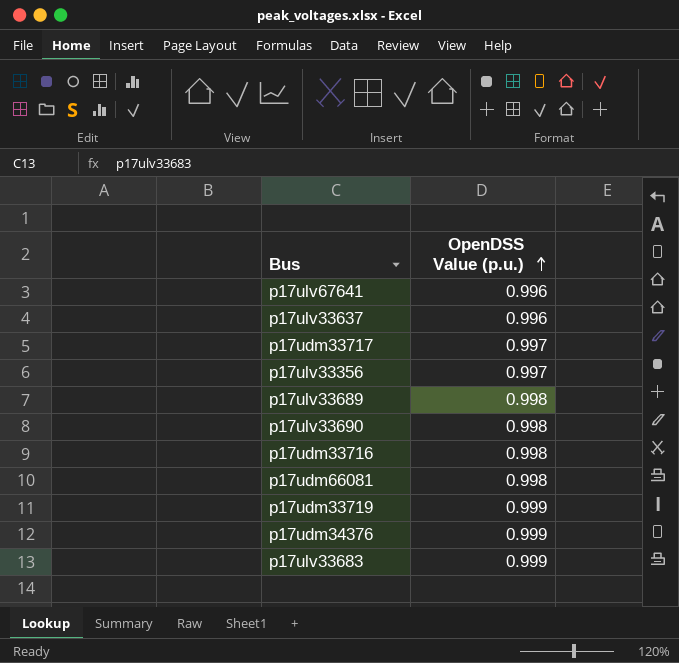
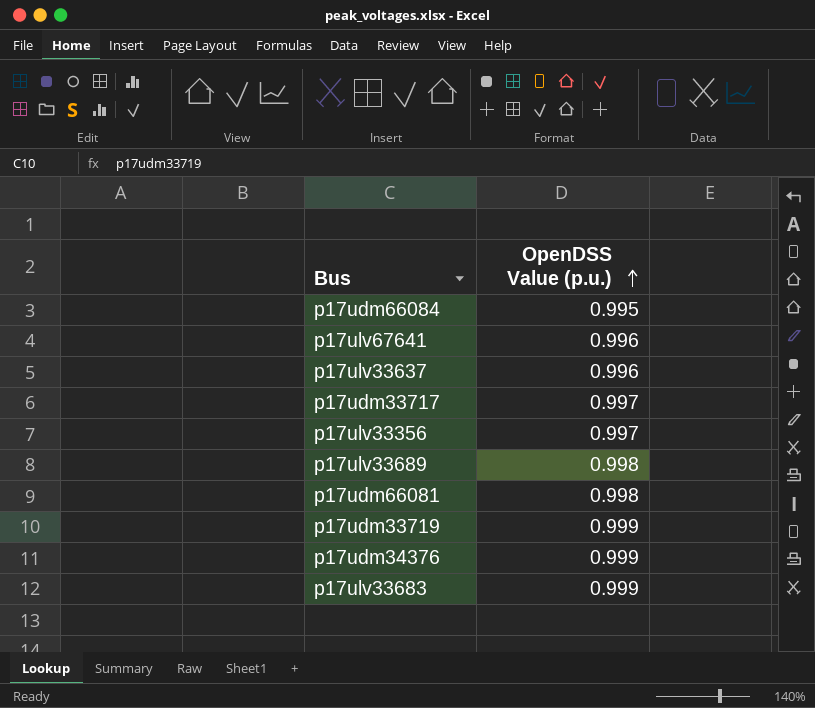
row p17ulv33690: 0.998 -> none
row p17udm33716: 0.998 -> none
row p17udm66084: none -> 0.995

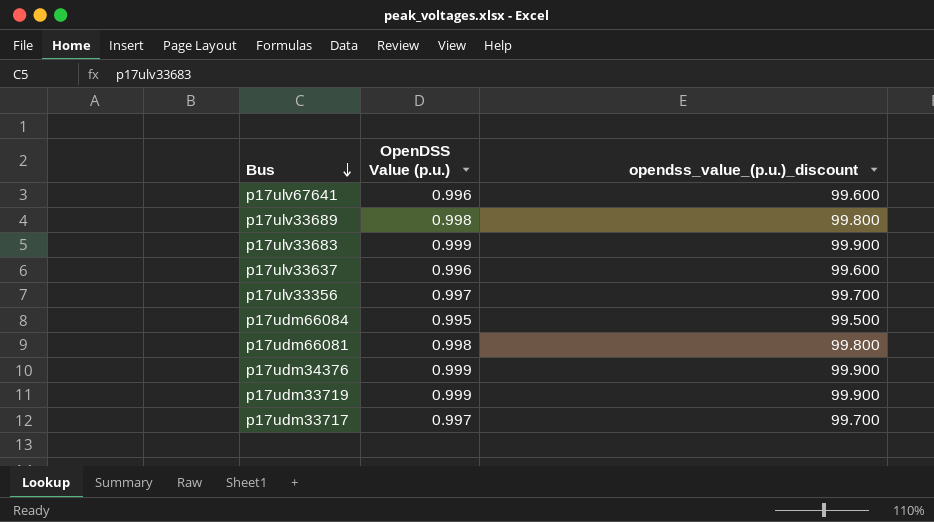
row order: OpenDSS Value (p.u.) ascending -> Bus descending
column opendss_value_(p.u.)_discount | formula: none -> [OpenDSS Value (p.u.)] * 100

